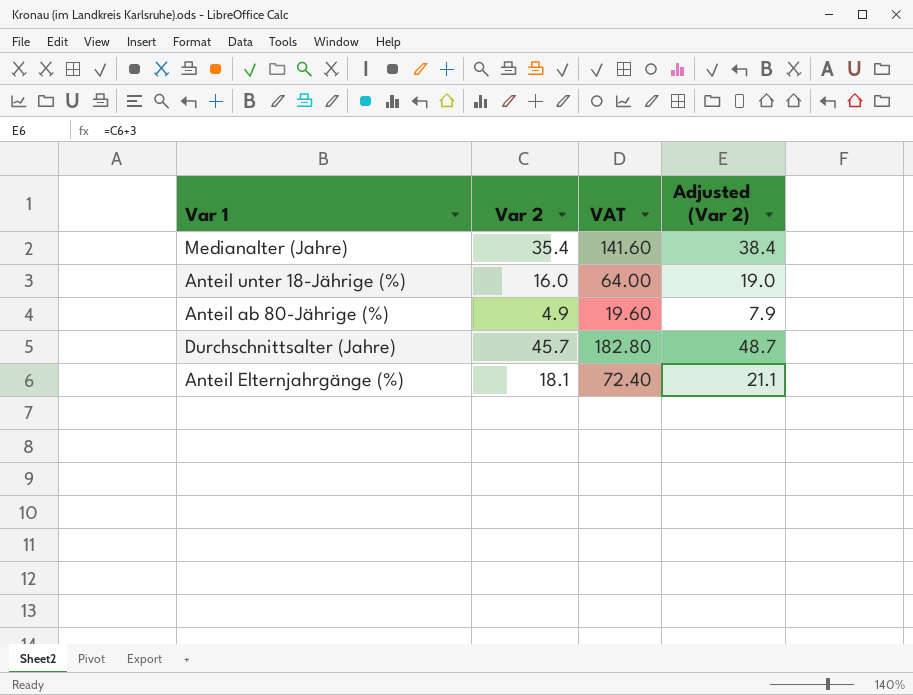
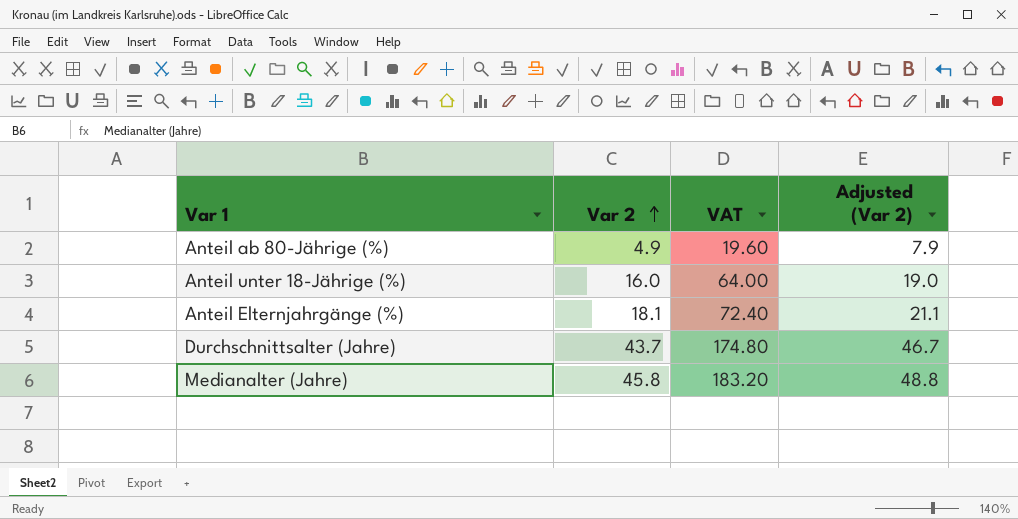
row order: none -> Var 2 ascending
Durchschnittsalter (Jahre) | Var 2: 45.7 -> 43.7
Durchschnittsalter (Jahre) | VAT: 182.80 -> 174.80
Durchschnittsalter (Jahre) | Adjusted (Var 2): 48.7 -> 46.7
Medianalter (Jahre) | Var 2: 35.4 -> 45.8
Medianalter (Jahre) | VAT: 141.60 -> 183.20
Medianalter (Jahre) | Adjusted (Var 2): 38.4 -> 48.8

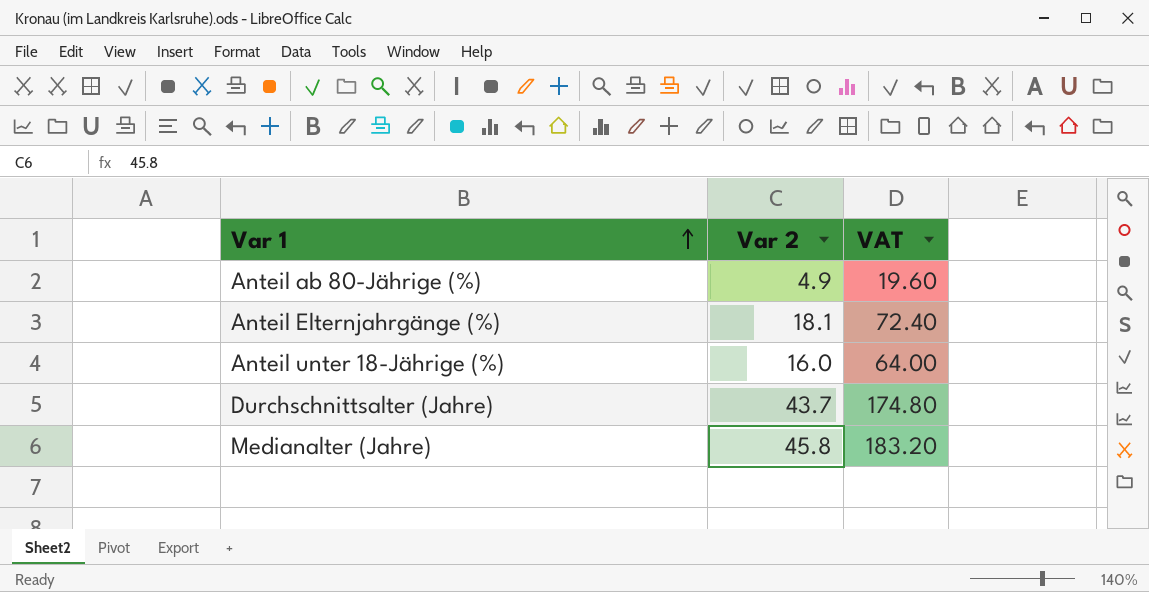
row order: Var 2 ascending -> Var 1 ascending
column Adjusted (Var 2) | formula: [Var 2] + 3 -> none

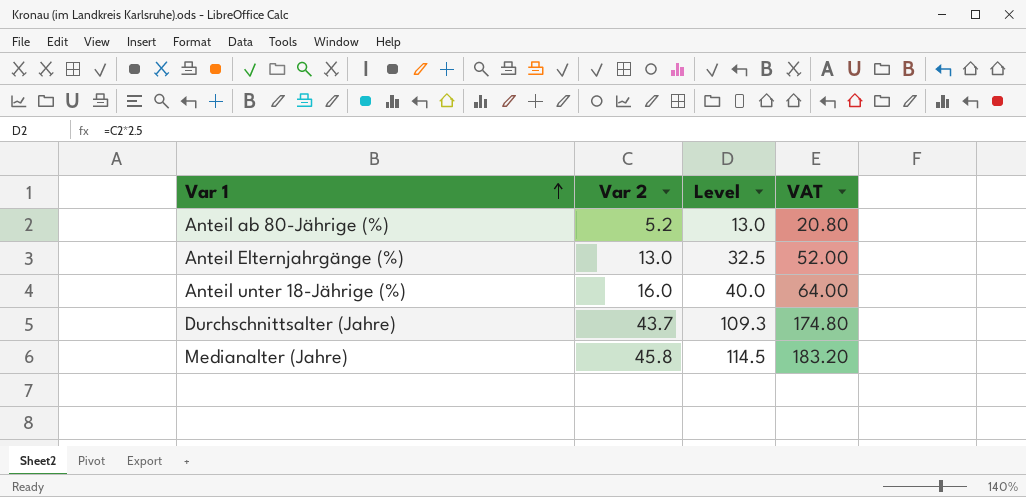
column Level | formula: none -> [Var 2] * 2.5
Anteil ab 80-Jährige (%) | Var 2: 4.9 -> 5.2
Anteil ab 80-Jährige (%) | VAT: 19.60 -> 20.80
Anteil Elternjahrgänge (%) | Var 2: 18.1 -> 13.0
Anteil Elternjahrgänge (%) | VAT: 72.40 -> 52.00

